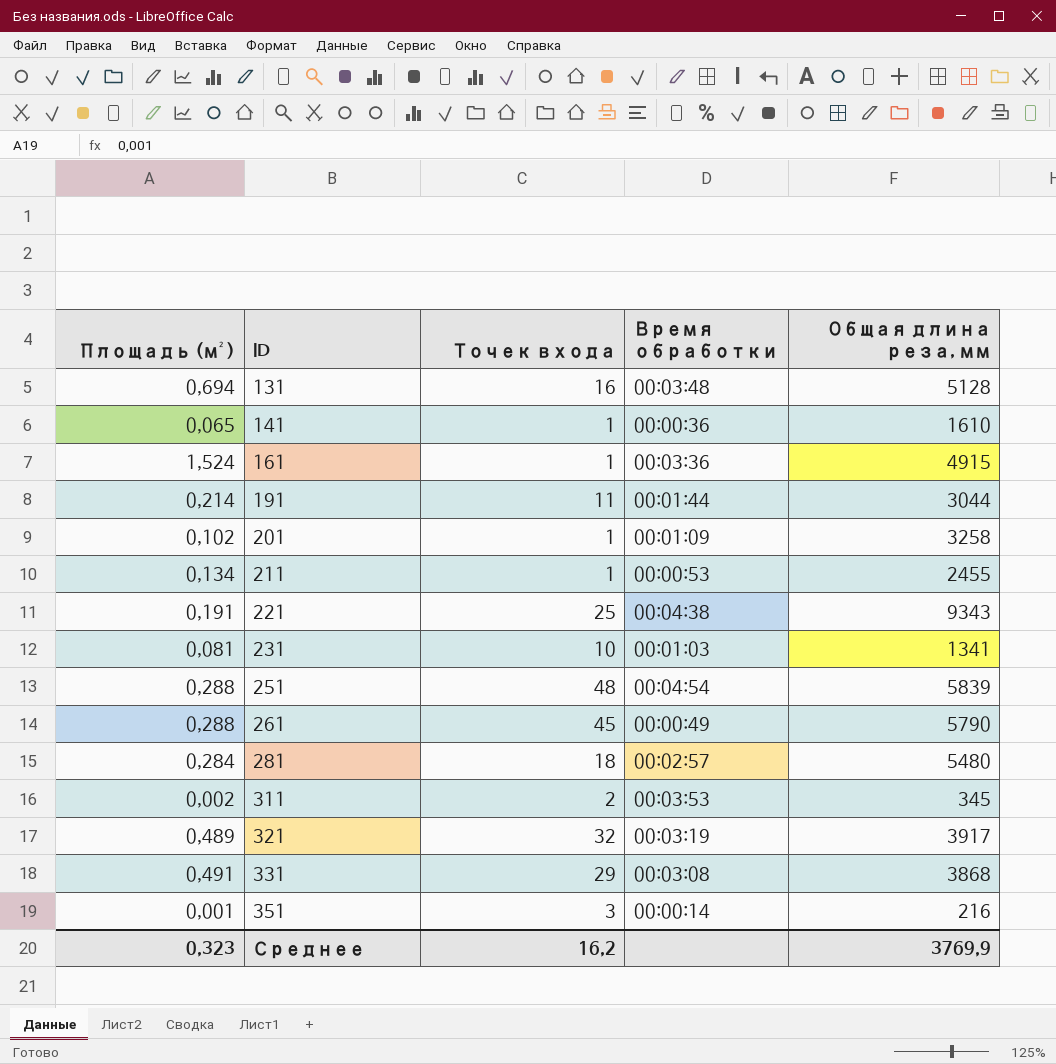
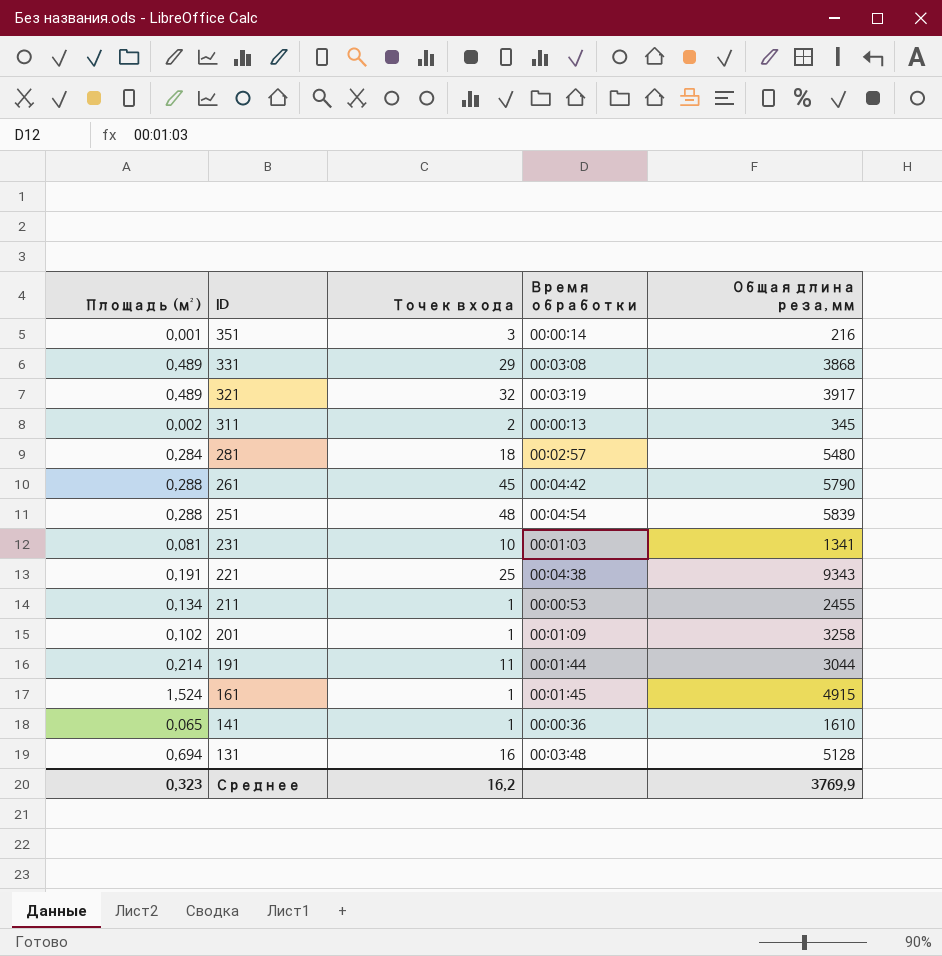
row order: ID ascending -> ID descending
331 | Площадь (м²): 0,491 -> 0,489
311 | Время обработки: 00:03:53 -> 00:00:13
261 | Время обработки: 00:00:49 -> 00:04:42
161 | Время обработки: 00:03:36 -> 00:01:45

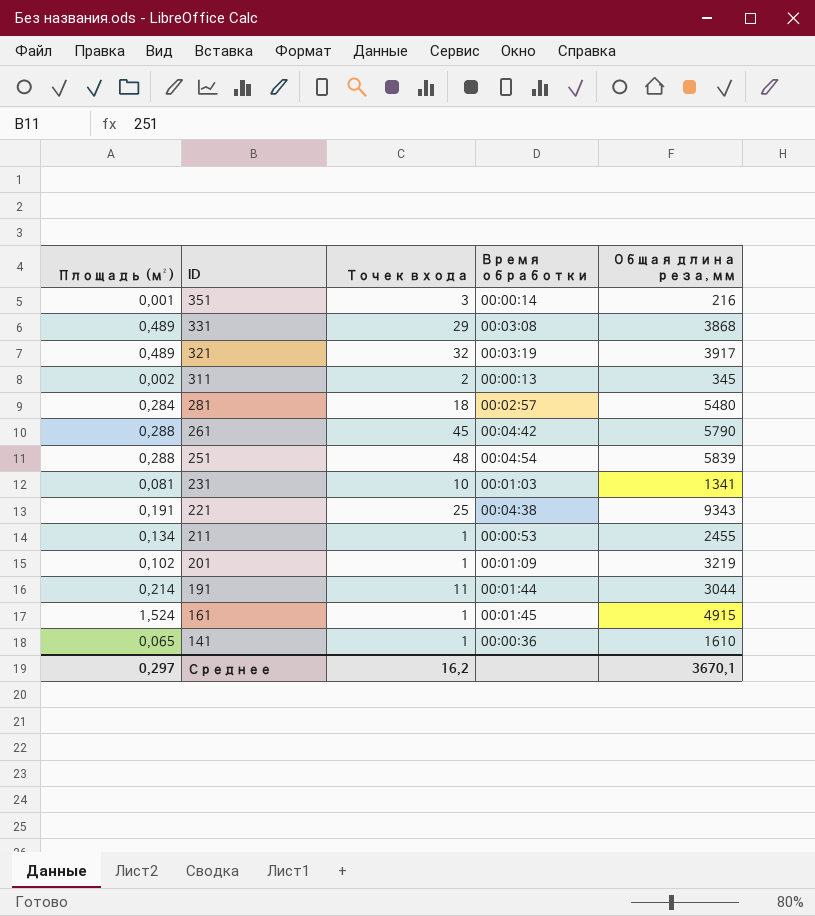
row 131: 0,694 | 16 | 00:03:48 | 5128 -> none
201 | Общая длина реза, мм: 3258 -> 3219
Среднее | Площадь (м²): 0,323 -> 0,297
Среднее | Общая длина реза, мм: 3769,9 -> 3670,1

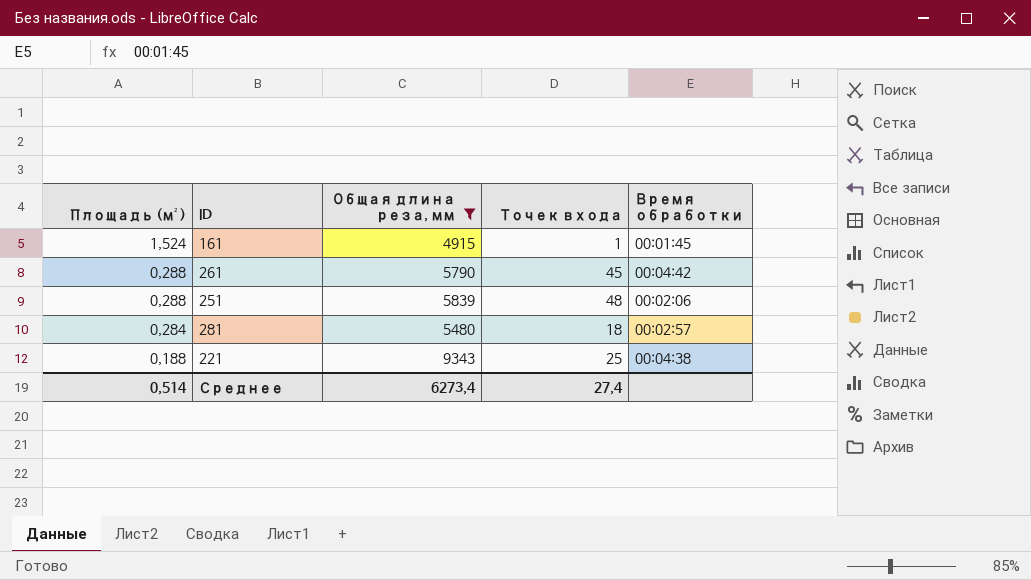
filter: none -> Общая длина реза, мм >= 4915
row order: ID descending -> Площадь (м²) descending
column Общая длина реза, мм | position: 5 -> 3
251 | Время обработки: 00:04:54 -> 00:02:06
221 | Площадь (м²): 0,191 -> 0,188
Среднее | Площадь (м²): 0,297 -> 0,514
Среднее | Общая длина реза, мм: 3670,1 -> 6273,4
Среднее | Точек входа: 16,2 -> 27,4

